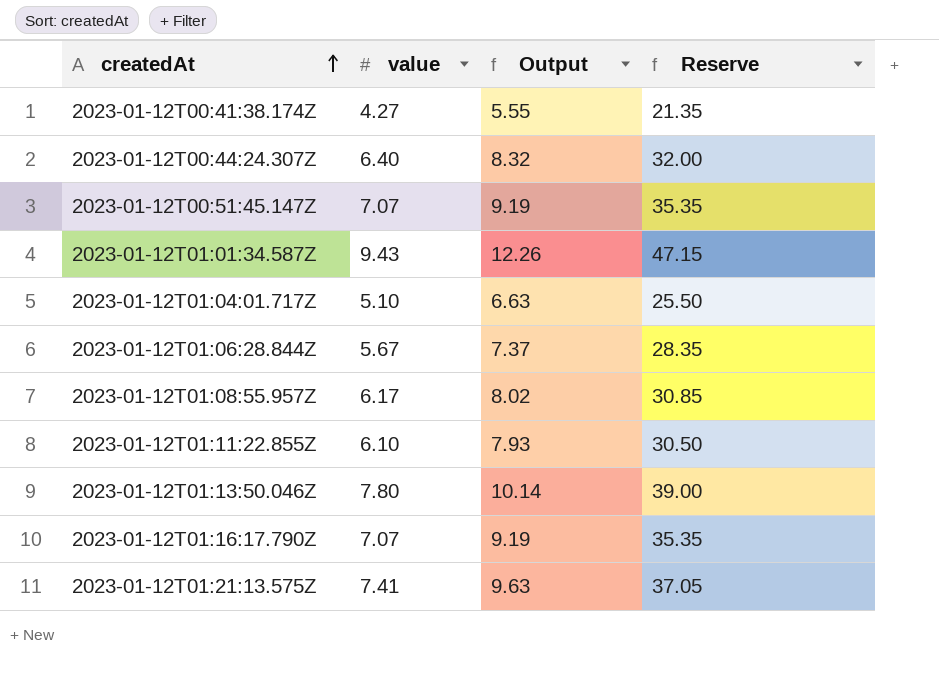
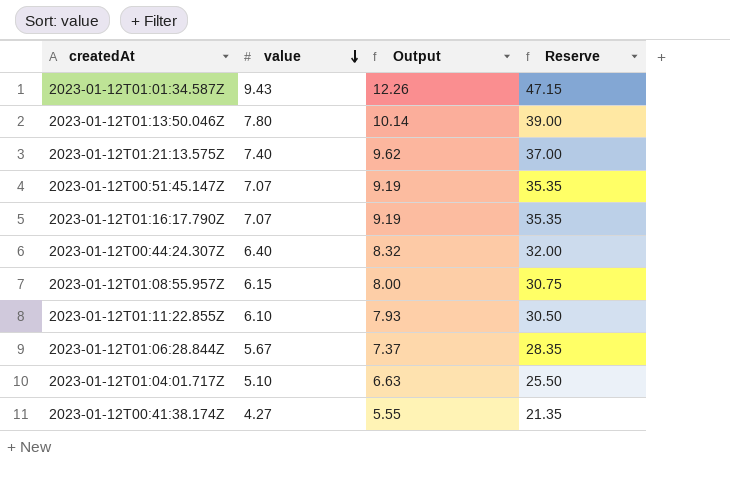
row order: createdAt ascending -> value descending
2023-01-12T01:21:13.575Z | value: 7.41 -> 7.40
2023-01-12T01:21:13.575Z | Output: 9.63 -> 9.62
2023-01-12T01:21:13.575Z | Reserve: 37.05 -> 37.00
2023-01-12T01:08:55.957Z | value: 6.17 -> 6.15
2023-01-12T01:08:55.957Z | Output: 8.02 -> 8.00
2023-01-12T01:08:55.957Z | Reserve: 30.85 -> 30.75

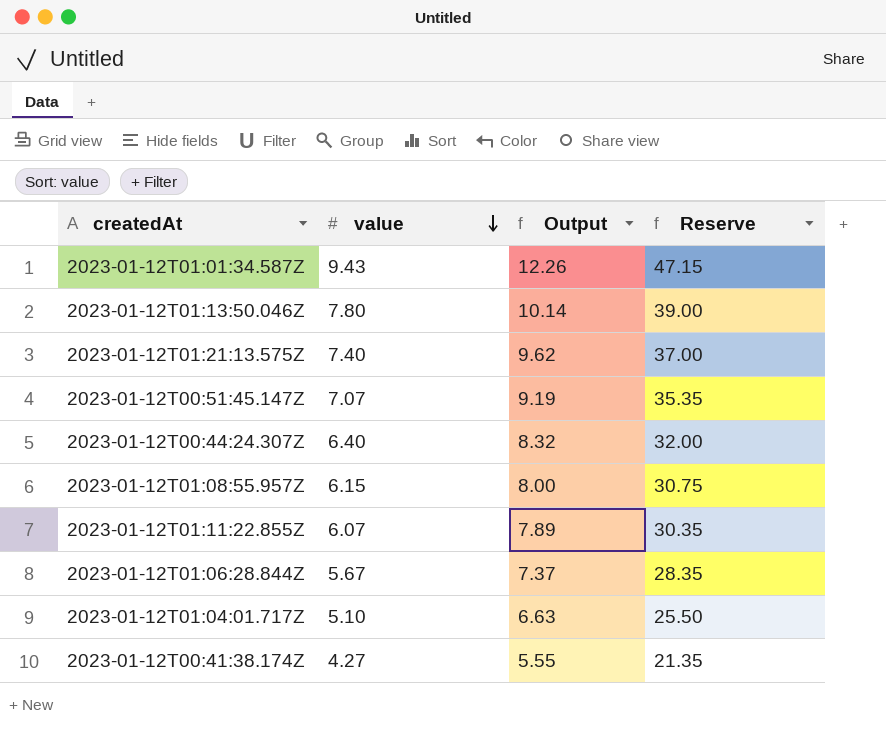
row 2023-01-12T01:16:17.790Z: 7.07 | 9.19 | 35.35 -> none
2023-01-12T01:11:22.855Z | value: 6.10 -> 6.07
2023-01-12T01:11:22.855Z | Output: 7.93 -> 7.89
2023-01-12T01:11:22.855Z | Reserve: 30.50 -> 30.35

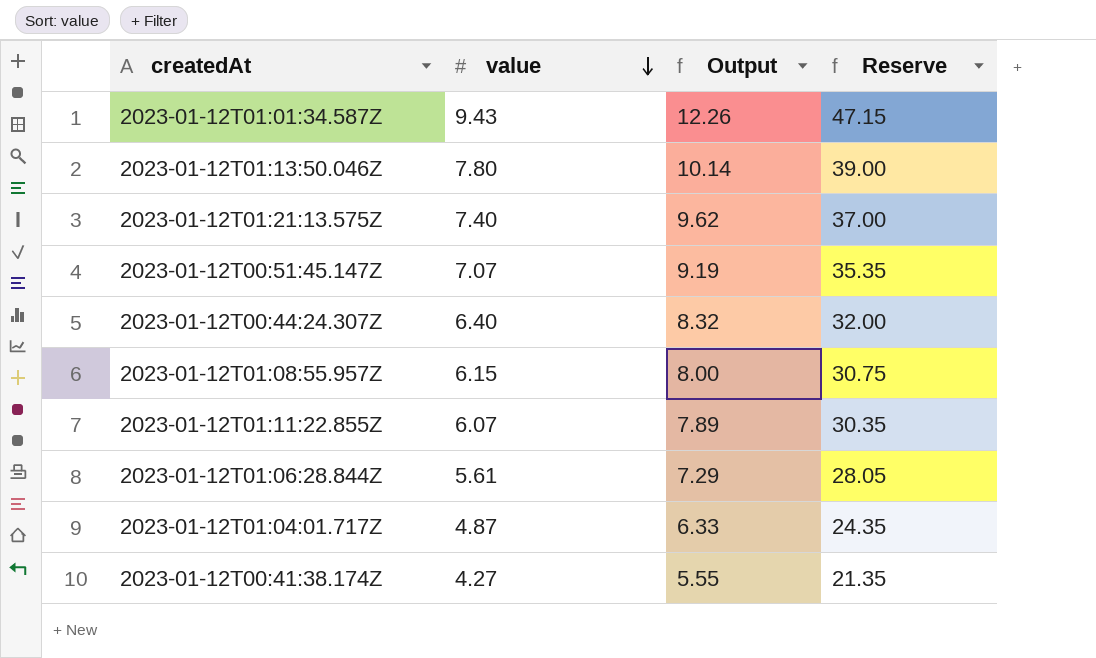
2023-01-12T01:06:28.844Z | value: 5.67 -> 5.61
2023-01-12T01:06:28.844Z | Output: 7.37 -> 7.29
2023-01-12T01:06:28.844Z | Reserve: 28.35 -> 28.05
2023-01-12T01:04:01.717Z | value: 5.10 -> 4.87
2023-01-12T01:04:01.717Z | Output: 6.63 -> 6.33
2023-01-12T01:04:01.717Z | Reserve: 25.50 -> 24.35

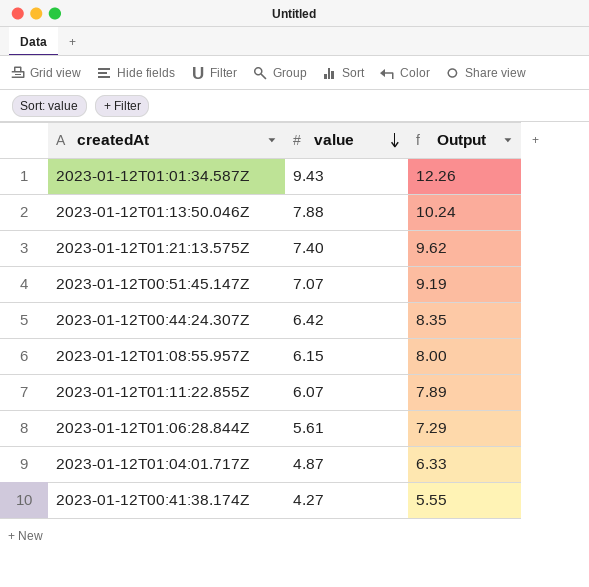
column Reserve | formula: [value] * 5 -> none
2023-01-12T01:13:50.046Z | value: 7.80 -> 7.88
2023-01-12T01:13:50.046Z | Output: 10.14 -> 10.24
2023-01-12T00:44:24.307Z | value: 6.40 -> 6.42
2023-01-12T00:44:24.307Z | Output: 8.32 -> 8.35

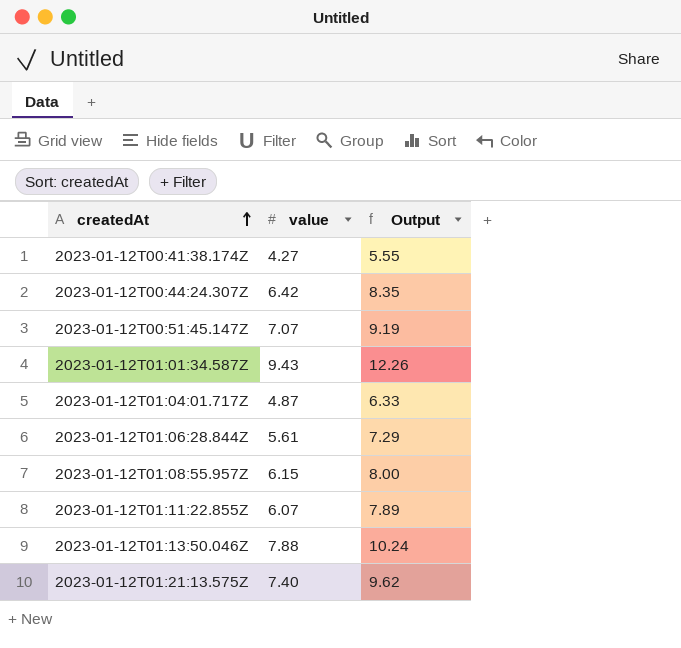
row order: value descending -> createdAt ascending

